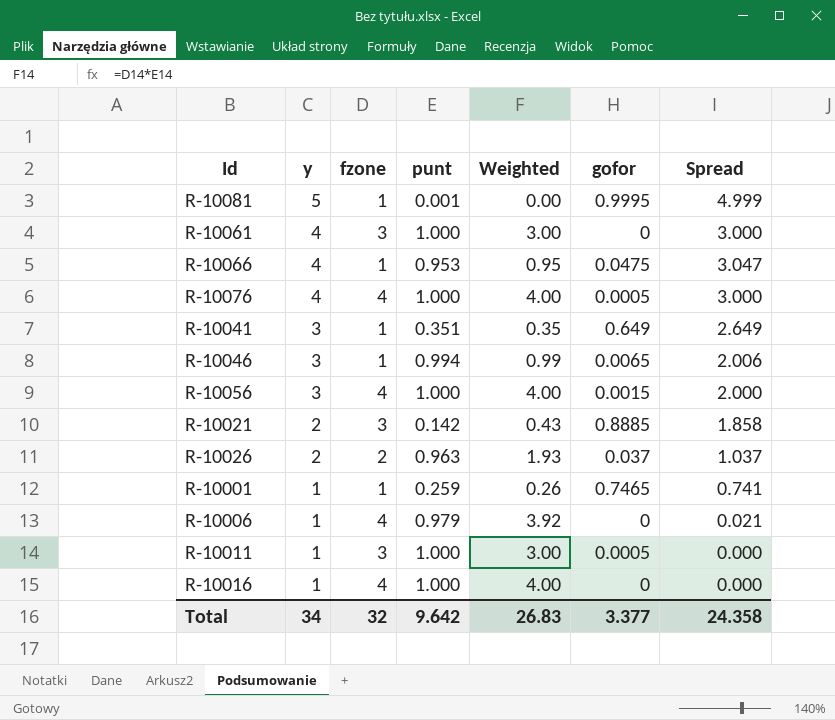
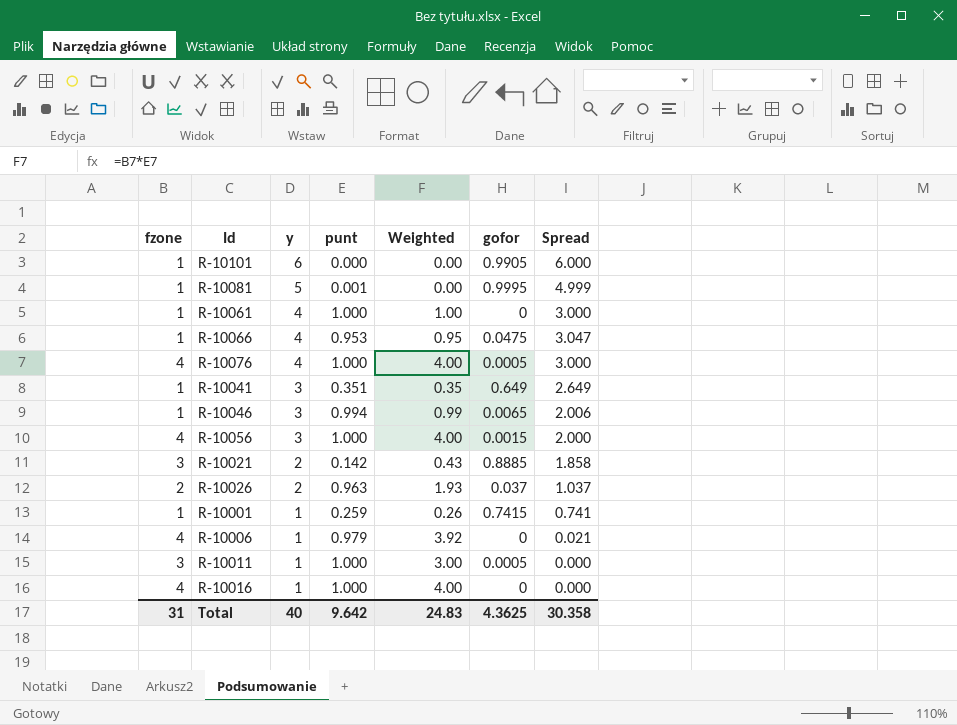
column fzone | position: 3 -> 1
row R-10101: none -> 1 | 6 | 0.000 | 0.00 | 0.9905 | 6.000
R-10061 | fzone: 3 -> 1
R-10061 | Weighted: 3.00 -> 1.00
R-10001 | gofor: 0.7465 -> 0.7415
Total | fzone: 32 -> 31
Total | y: 34 -> 40
Total | Weighted: 26.83 -> 24.83
Total | gofor: 3.377 -> 4.3625
Total | Spread: 24.358 -> 30.358

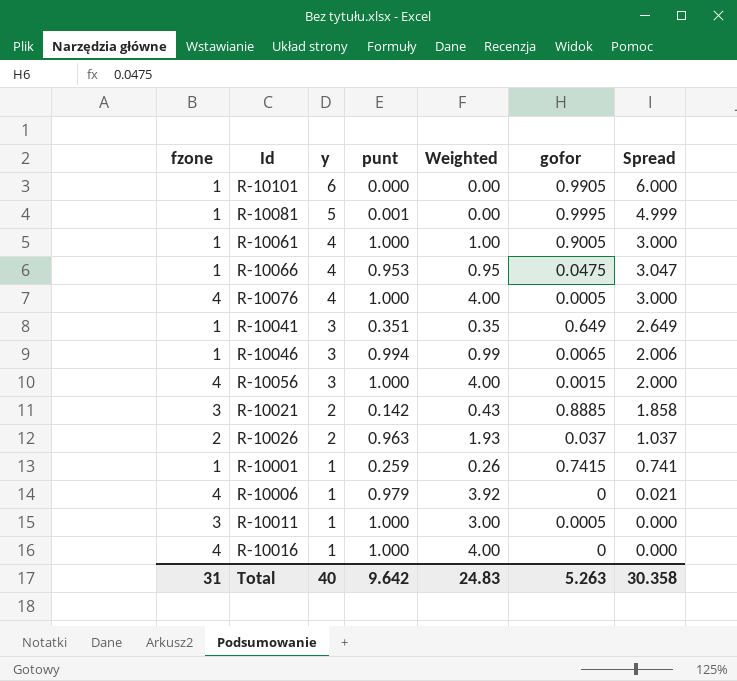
R-10061 | gofor: 0 -> 0.9005
Total | gofor: 4.3625 -> 5.263

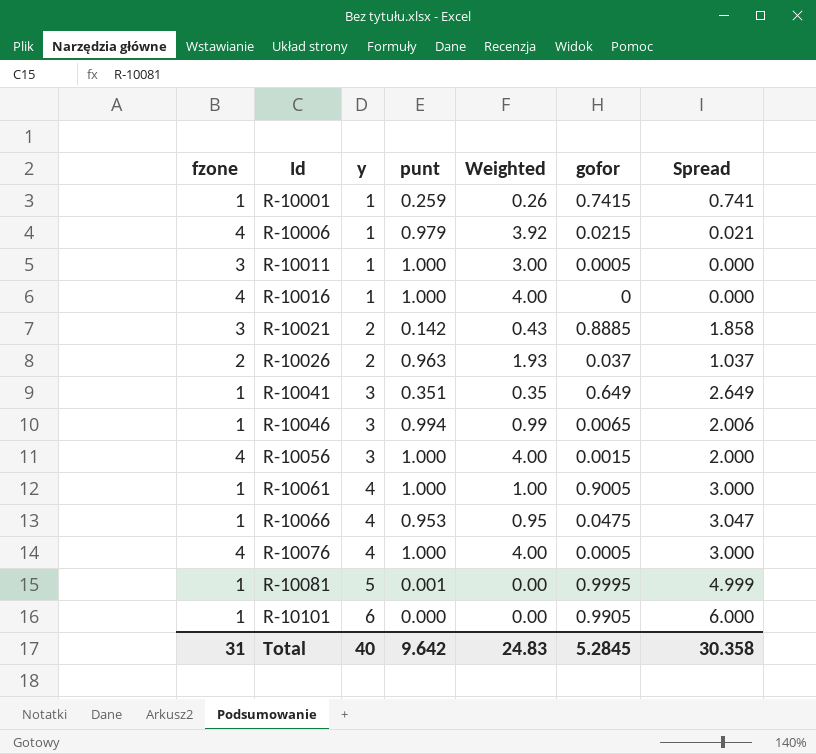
row order: y descending -> Id ascending
R-10006 | gofor: 0 -> 0.0215
Total | gofor: 5.263 -> 5.2845

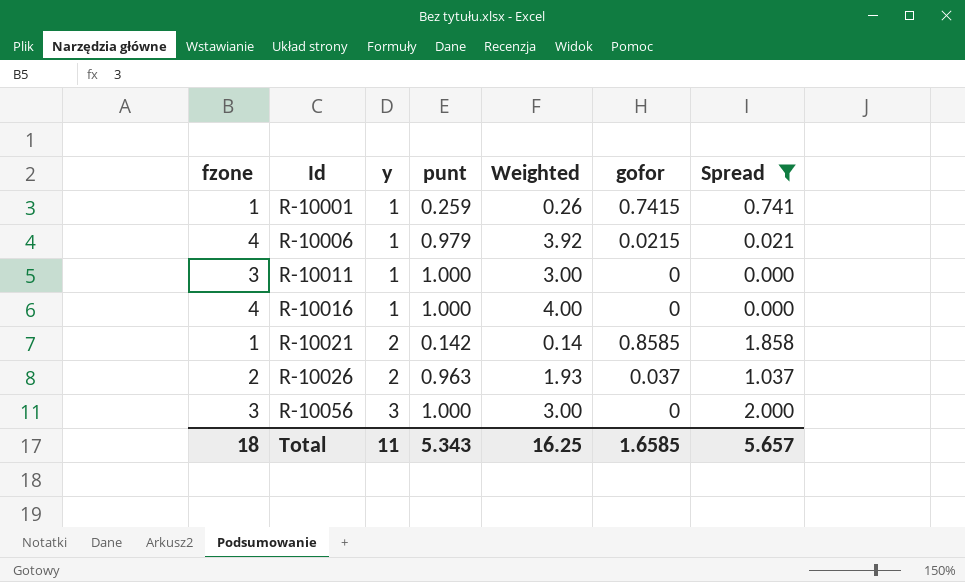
filter: none -> Spread <= 2.000
R-10011 | gofor: 0.0005 -> 0
R-10021 | fzone: 3 -> 1
R-10021 | Weighted: 0.43 -> 0.14
R-10021 | gofor: 0.8885 -> 0.8585
R-10056 | fzone: 4 -> 3
R-10056 | Weighted: 4.00 -> 3.00
R-10056 | gofor: 0.0015 -> 0
Total | fzone: 31 -> 18
Total | y: 40 -> 11
Total | punt: 9.642 -> 5.343
Total | Weighted: 24.83 -> 16.25
Total | gofor: 5.2845 -> 1.6585
Total | Spread: 30.358 -> 5.657

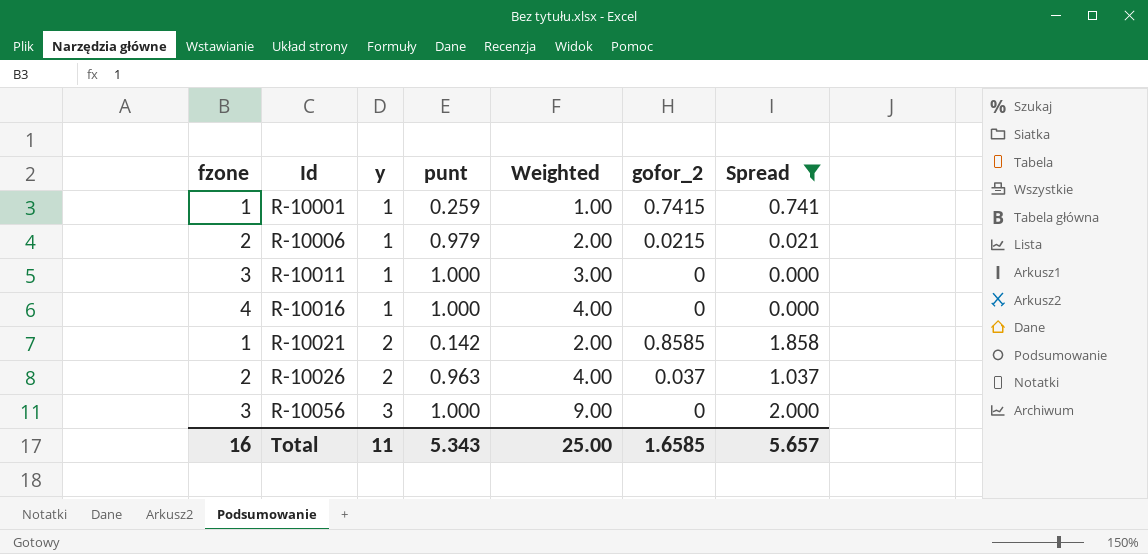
column Weighted | formula: [fzone] * [punt] -> [fzone] * [y]
column name: gofor -> gofor_2
R-10006 | fzone: 4 -> 2
Total | fzone: 18 -> 16
Total | Weighted: 16.25 -> 25.00

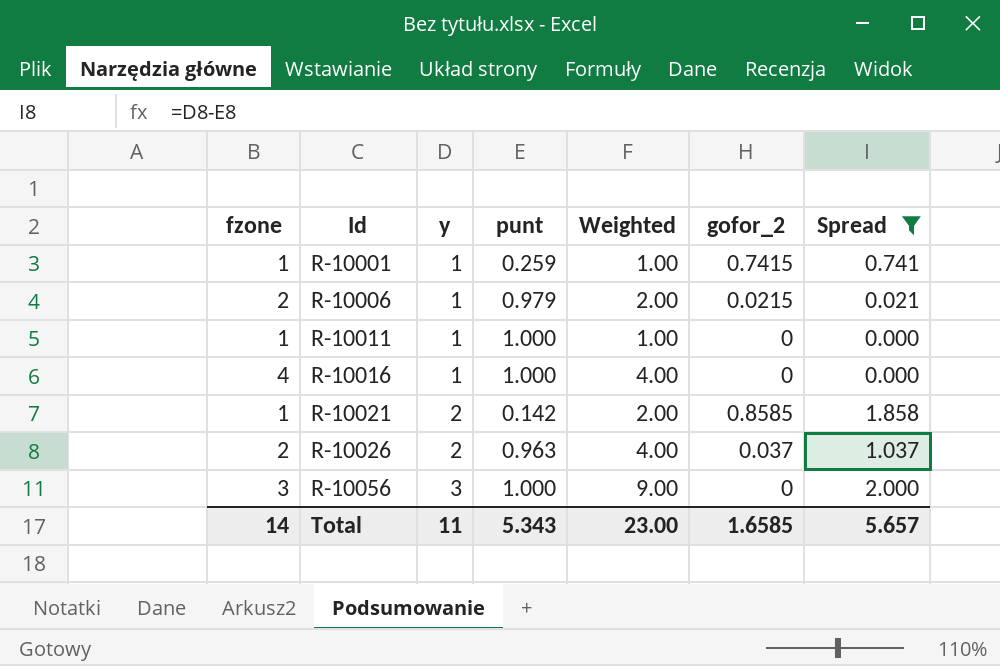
R-10011 | fzone: 3 -> 1
R-10011 | Weighted: 3.00 -> 1.00
Total | fzone: 16 -> 14
Total | Weighted: 25.00 -> 23.00

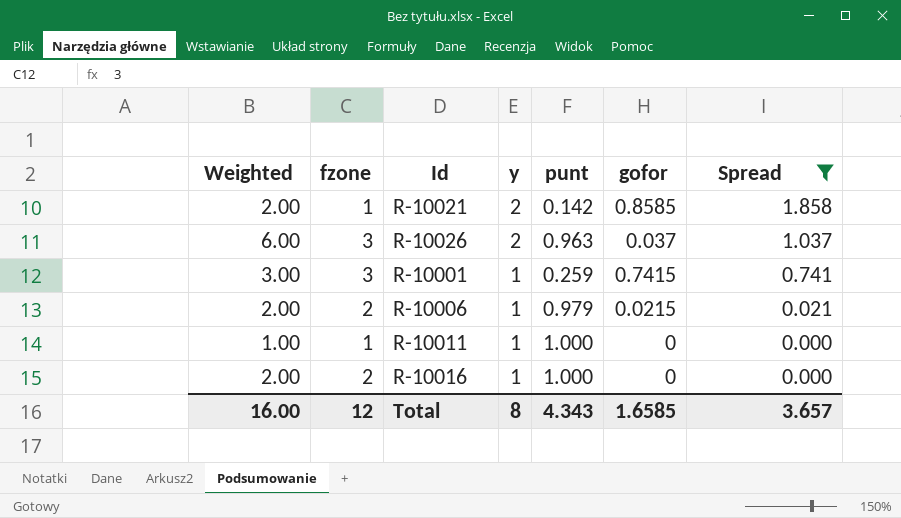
row order: Id ascending -> y descending
column Weighted | position: 5 -> 1
column name: gofor_2 -> gofor
row R-10056: 3 | 3 | 1.000 | 9.00 | 0 | 2.000 -> none
R-10026 | Weighted: 4.00 -> 6.00
R-10026 | fzone: 2 -> 3
R-10001 | Weighted: 1.00 -> 3.00
R-10001 | fzone: 1 -> 3
R-10016 | Weighted: 4.00 -> 2.00
R-10016 | fzone: 4 -> 2
Total | Weighted: 23.00 -> 16.00
Total | fzone: 14 -> 12
Total | y: 11 -> 8
Total | punt: 5.343 -> 4.343
Total | Spread: 5.657 -> 3.657

